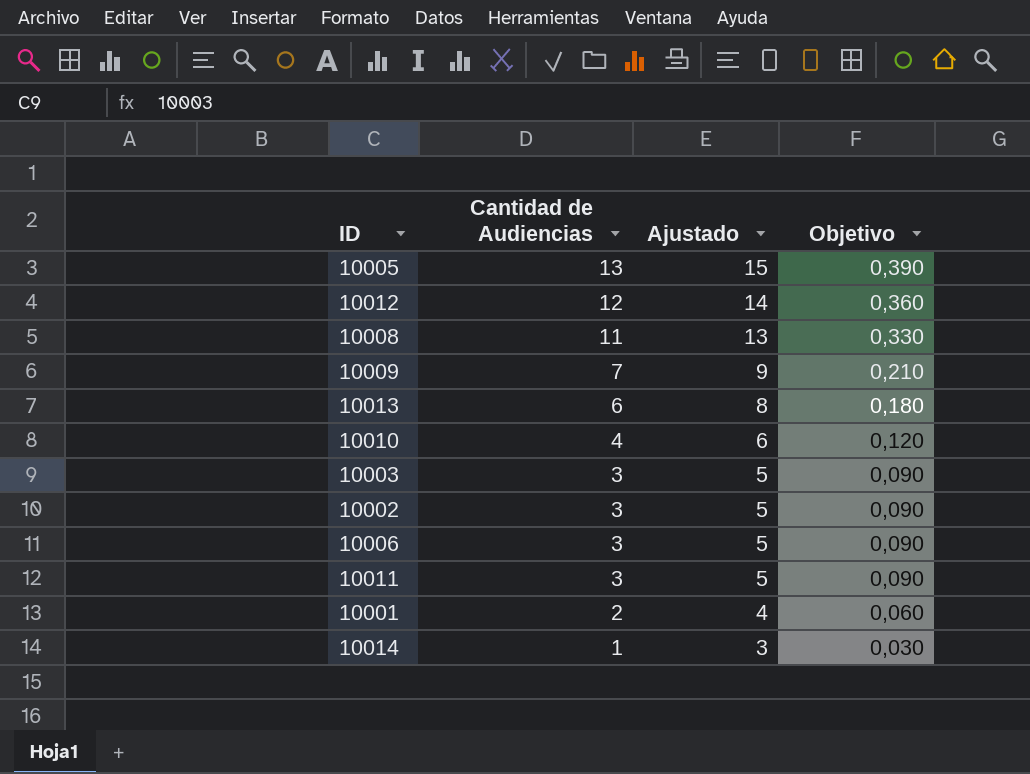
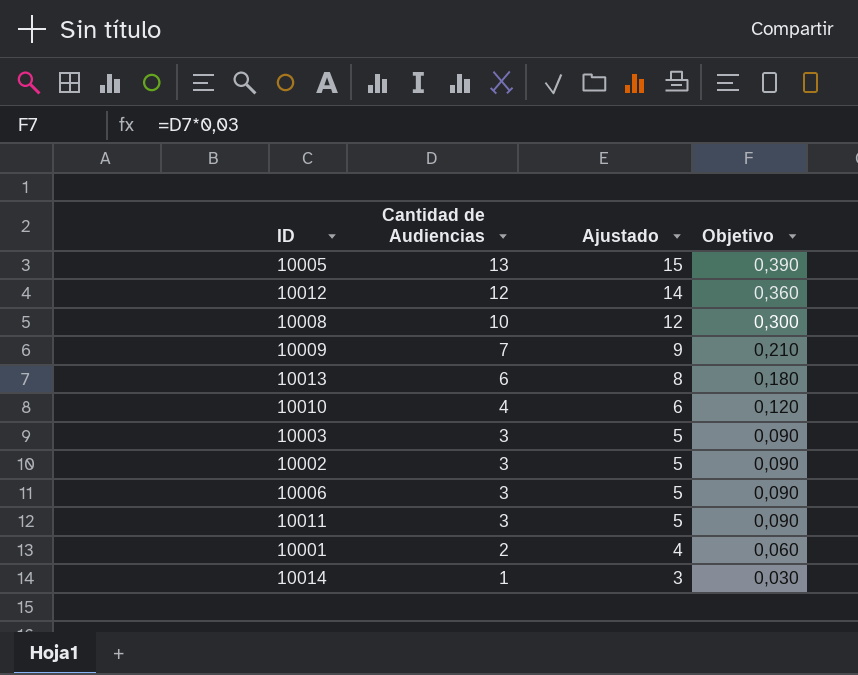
10008 | Cantidad de Audiencias: 11 -> 10
10008 | Ajustado: 13 -> 12
10008 | Objetivo: 0,330 -> 0,300

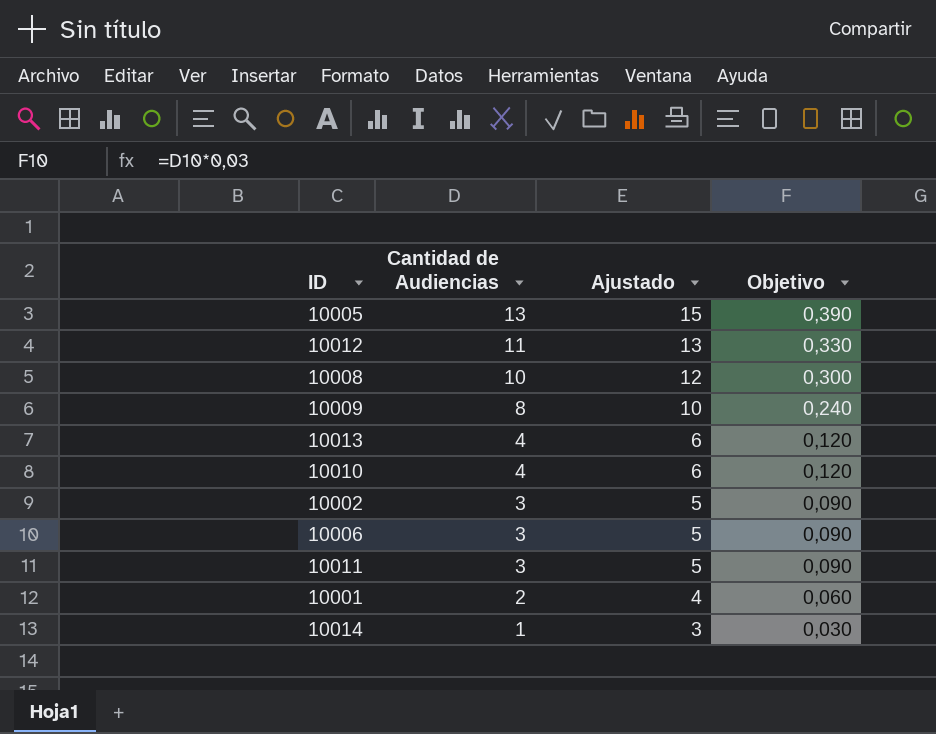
row 10003: 3 | 5 | 0,090 -> none
10012 | Cantidad de Audiencias: 12 -> 11
10012 | Ajustado: 14 -> 13
10012 | Objetivo: 0,360 -> 0,330
10009 | Cantidad de Audiencias: 7 -> 8
10009 | Ajustado: 9 -> 10
10009 | Objetivo: 0,210 -> 0,240
10013 | Cantidad de Audiencias: 6 -> 4
10013 | Ajustado: 8 -> 6
10013 | Objetivo: 0,180 -> 0,120

